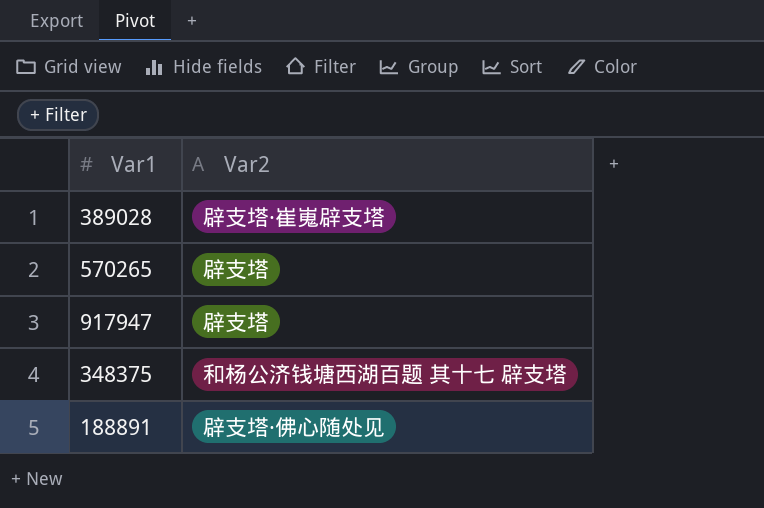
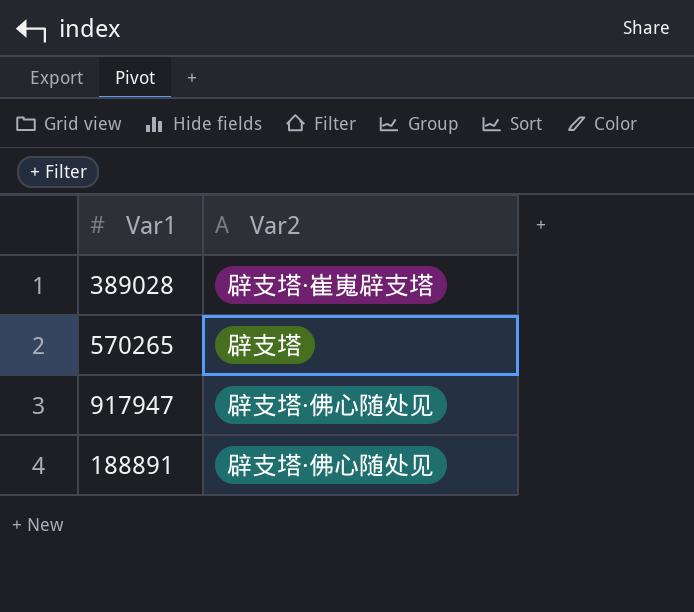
row 348375: 和杨公济钱塘西湖百题 其十七 辟支塔 -> none
917947 | Var2: 辟支塔 -> 辟支塔·佛心随处见

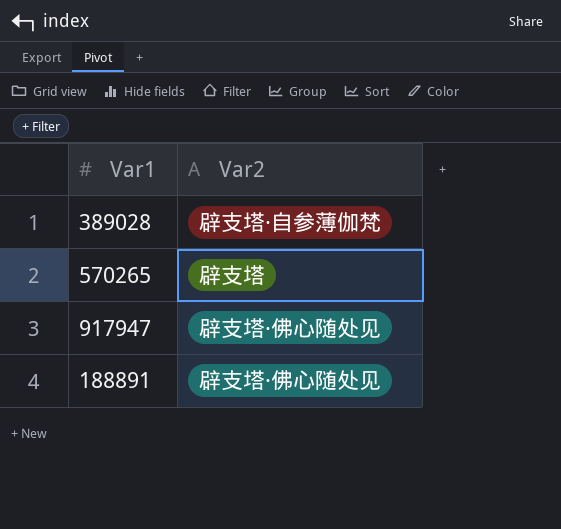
389028 | Var2: 辟支塔·崔嵬辟支塔 -> 辟支塔·自参薄伽梵

